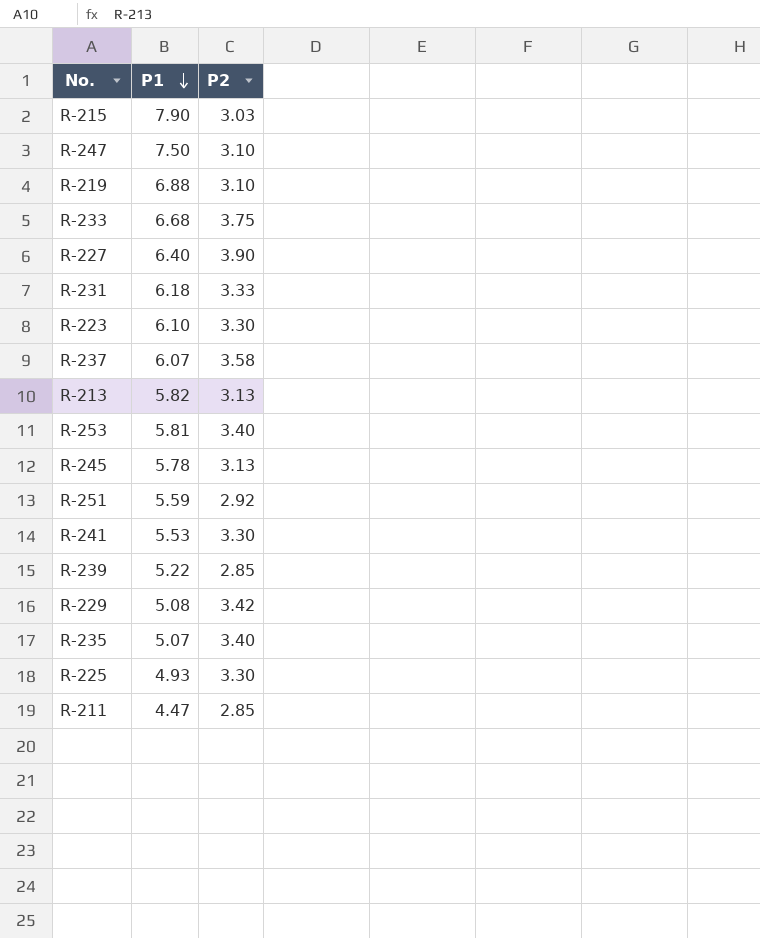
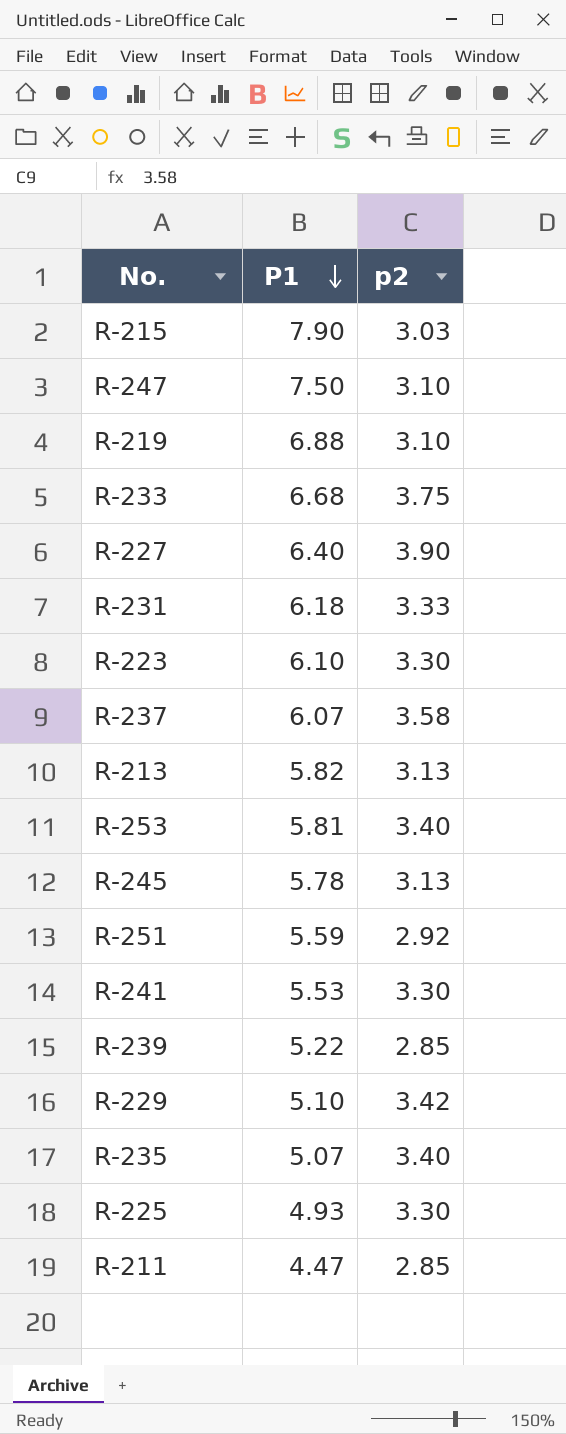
column name: P2 -> p2
R-229 | P1: 5.08 -> 5.10

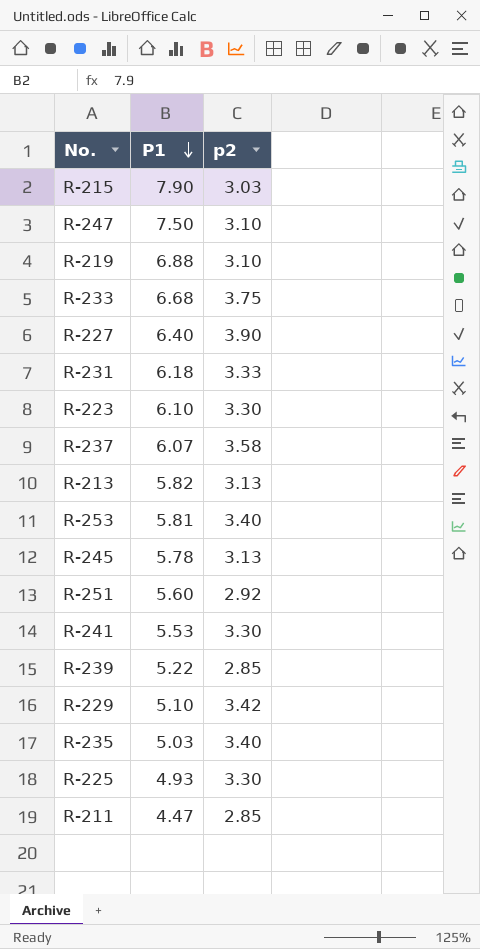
R-251 | P1: 5.59 -> 5.60
R-235 | P1: 5.07 -> 5.03

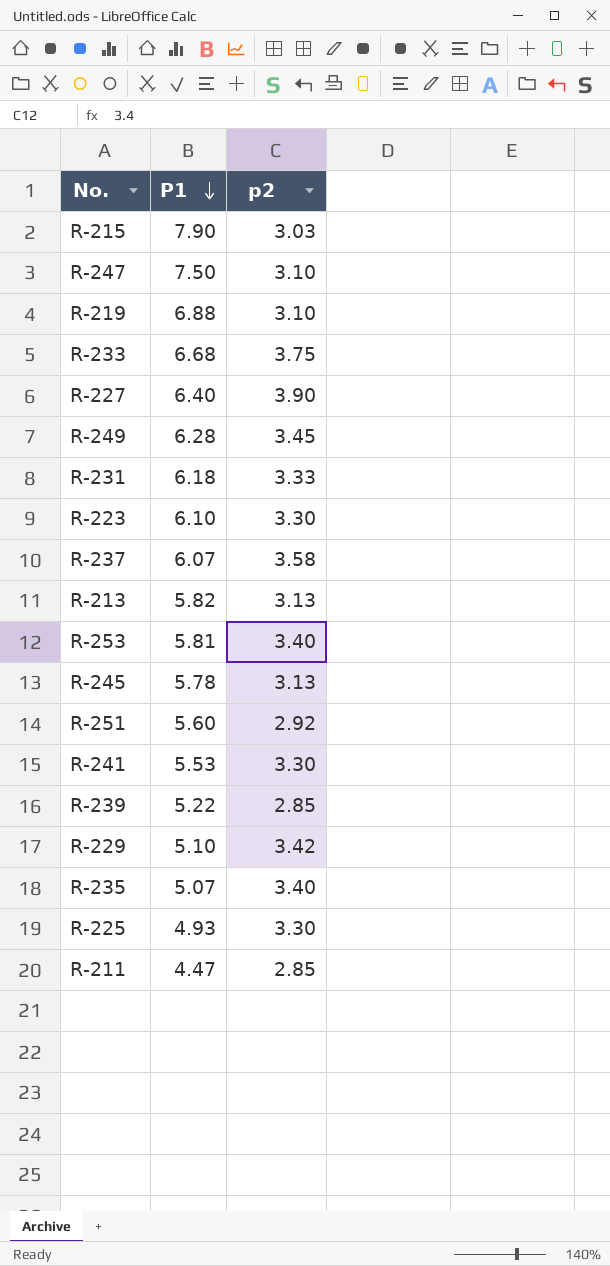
row R-249: none -> 6.28 | 3.45
R-235 | P1: 5.03 -> 5.07

